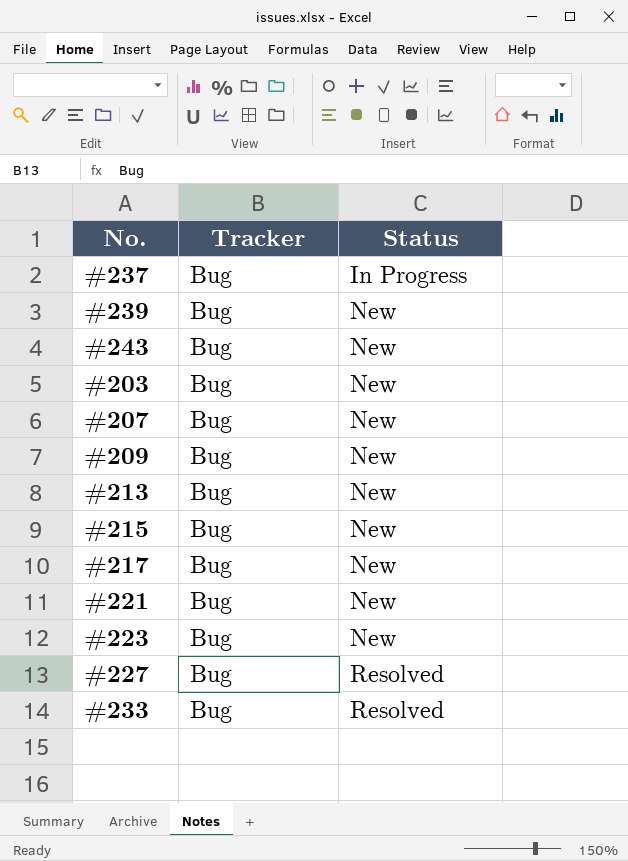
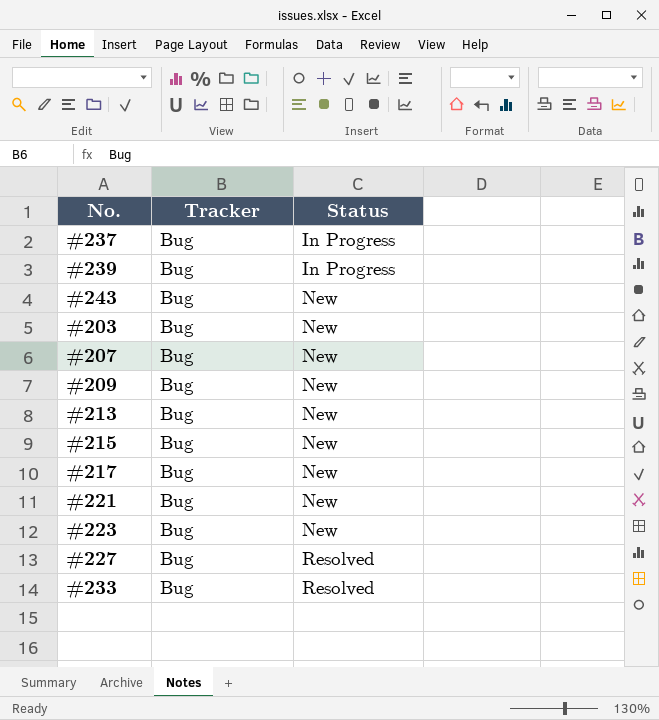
#239 | Status: New -> In Progress

